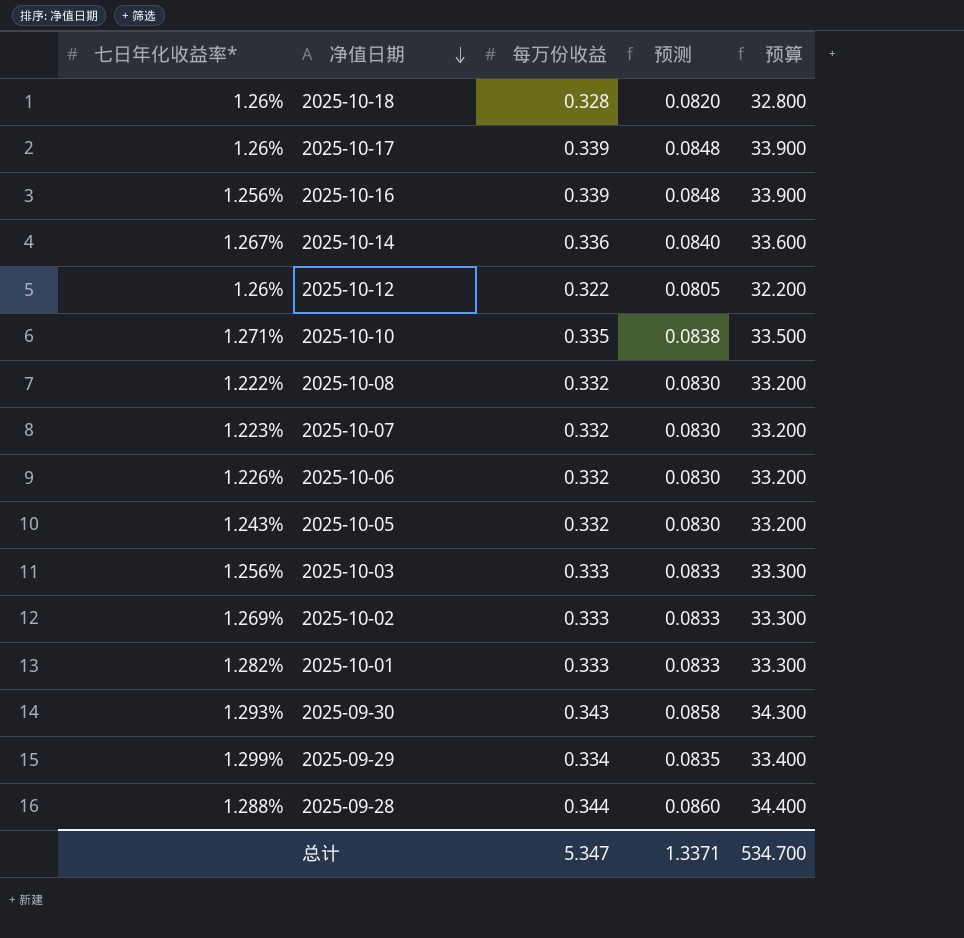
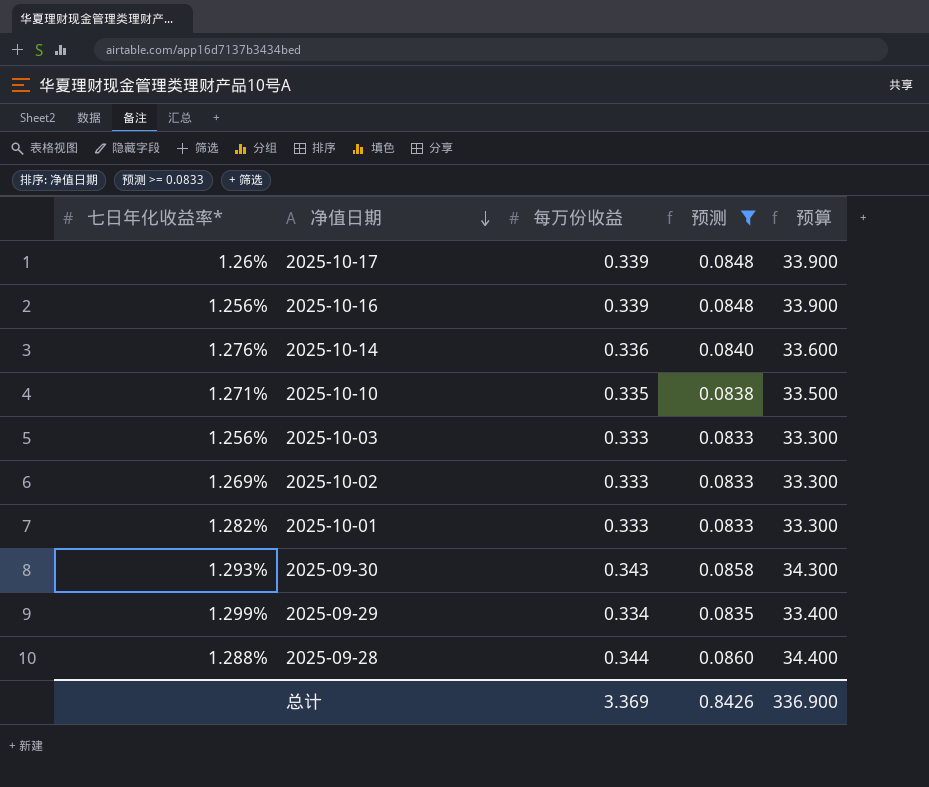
filter: none -> 预测 >= 0.0833
2025-10-14 | 七日年化收益率*: 1.267% -> 1.276%
总计 | 每万份收益: 5.347 -> 3.369
总计 | 预测: 1.3371 -> 0.8426
总计 | 预算: 534.700 -> 336.900

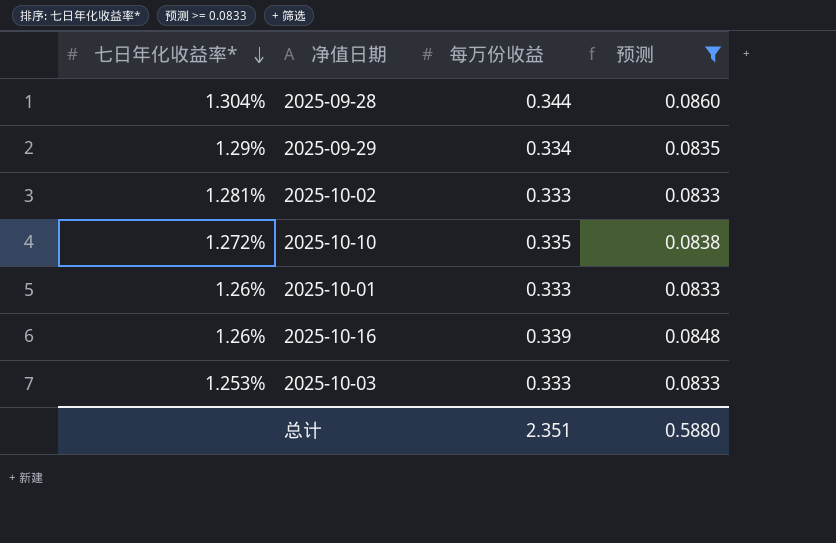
row order: 净值日期 descending -> 七日年化收益率* descending
column 预算 | formula: [每万份收益] * 100 -> none
row 2025-10-17: 1.26% | 0.339 | 0.0848 | 33.900 -> none
row 2025-10-14: 1.276% | 0.336 | 0.0840 | 33.600 -> none
row 2025-09-30: 1.293% | 0.343 | 0.0858 | 34.300 -> none
2025-09-28 | 七日年化收益率*: 1.288% -> 1.304%
2025-09-29 | 七日年化收益率*: 1.299% -> 1.29%
2025-10-02 | 七日年化收益率*: 1.269% -> 1.281%
2025-10-10 | 七日年化收益率*: 1.271% -> 1.272%
2025-10-01 | 七日年化收益率*: 1.282% -> 1.26%
2025-10-16 | 七日年化收益率*: 1.256% -> 1.26%
2025-10-03 | 七日年化收益率*: 1.256% -> 1.253%
总计 | 每万份收益: 3.369 -> 2.351
总计 | 预测: 0.8426 -> 0.5880

